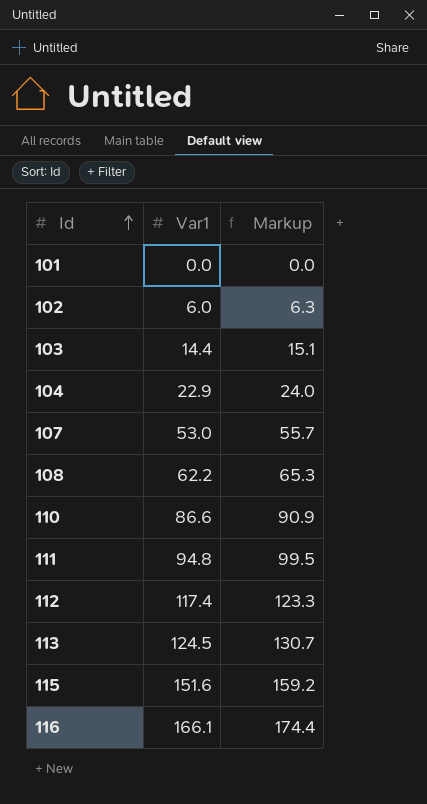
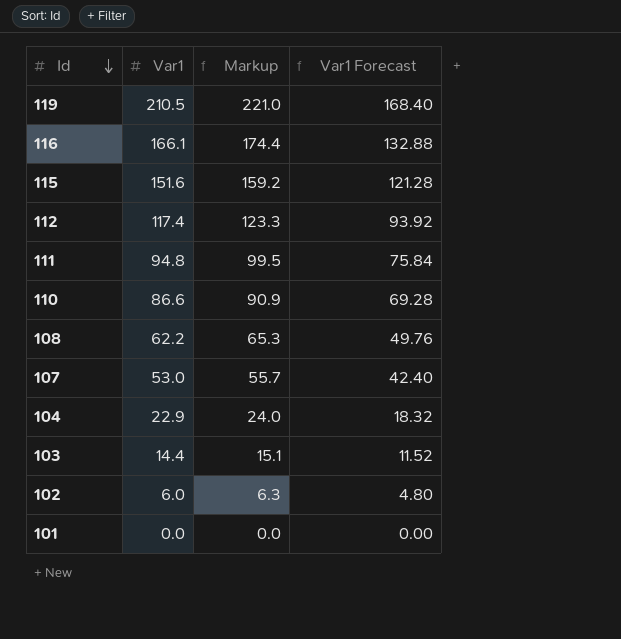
row order: Id ascending -> Id descending
column Var1 Forecast | formula: none -> [Var1] * 0.8
row 113: 124.5 | 130.7 -> none
row 119: none -> 210.5 | 221.0 | 168.40

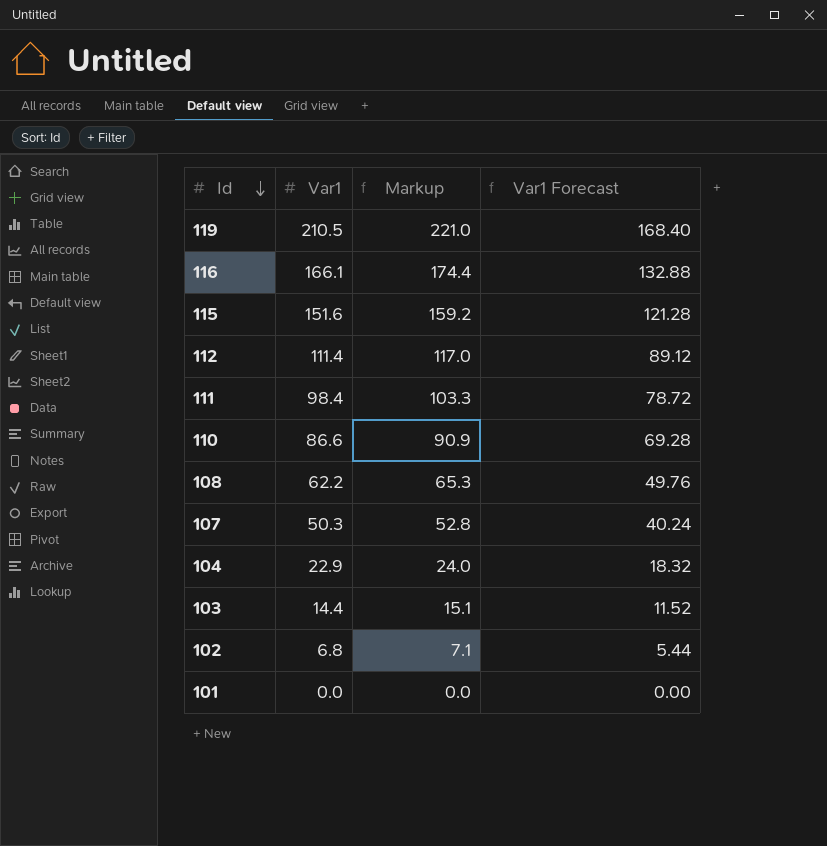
112 | Var1: 117.4 -> 111.4
112 | Markup: 123.3 -> 117.0
112 | Var1 Forecast: 93.92 -> 89.12
111 | Var1: 94.8 -> 98.4
111 | Markup: 99.5 -> 103.3
111 | Var1 Forecast: 75.84 -> 78.72
107 | Var1: 53.0 -> 50.3
107 | Markup: 55.7 -> 52.8
107 | Var1 Forecast: 42.40 -> 40.24
102 | Var1: 6.0 -> 6.8
102 | Markup: 6.3 -> 7.1
102 | Var1 Forecast: 4.80 -> 5.44

